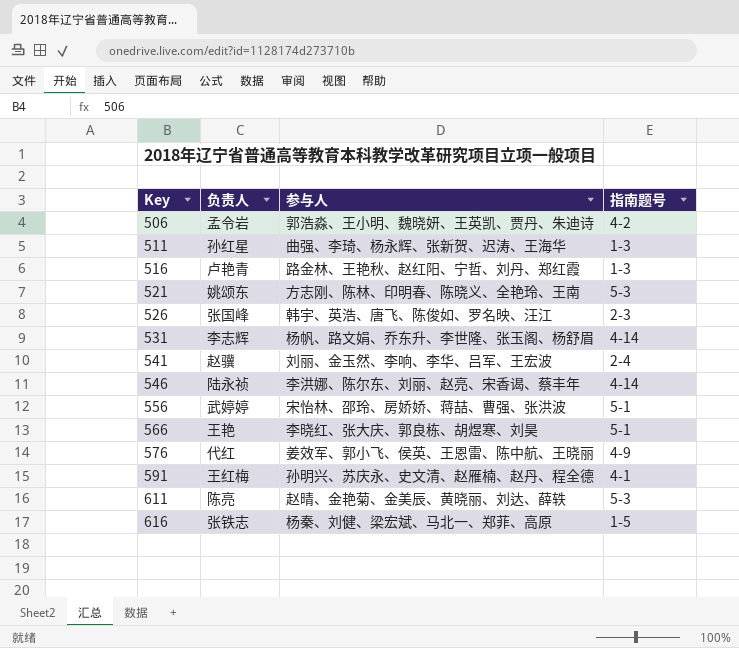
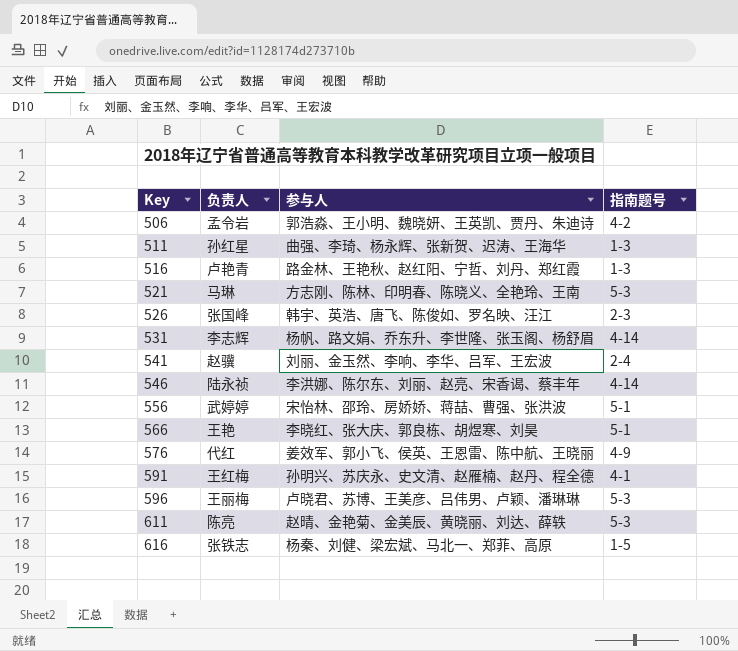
521 | 负责人: 姚颂东 -> 马琳
row 596: none -> 王丽梅 | 卢晓君、苏博、王美彦、吕伟男、卢颖、潘琳琳 | 5-3

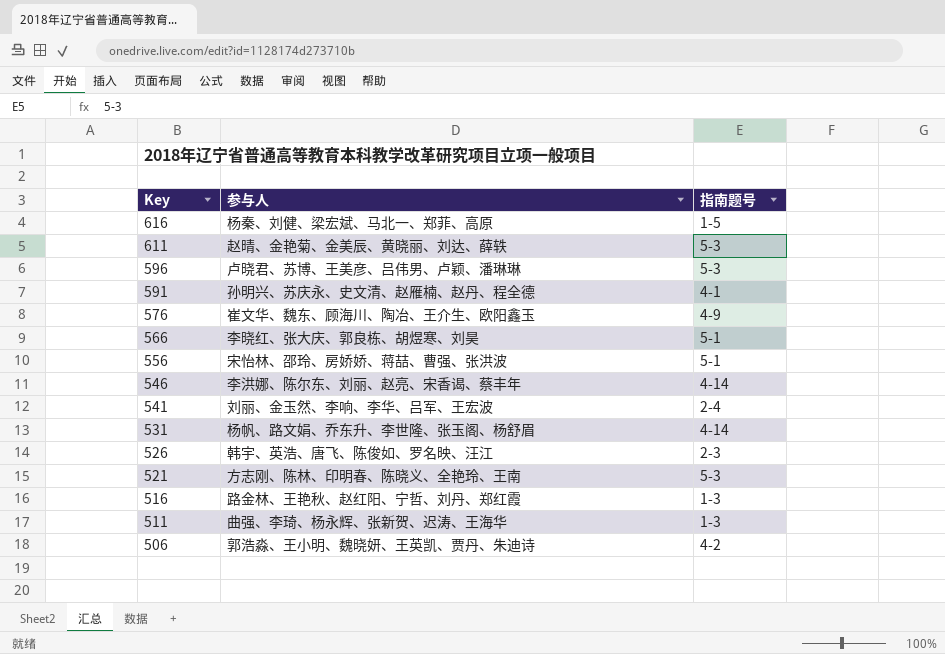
row order: Key ascending -> Key descending
column 负责人 | position: 2 -> none
576 | 参与人: 姜效军、郭小飞、侯英、王恩雷、陈中航、王晓丽 -> 崔文华、魏东、顾海川、陶冶、王介生、欧阳鑫玉

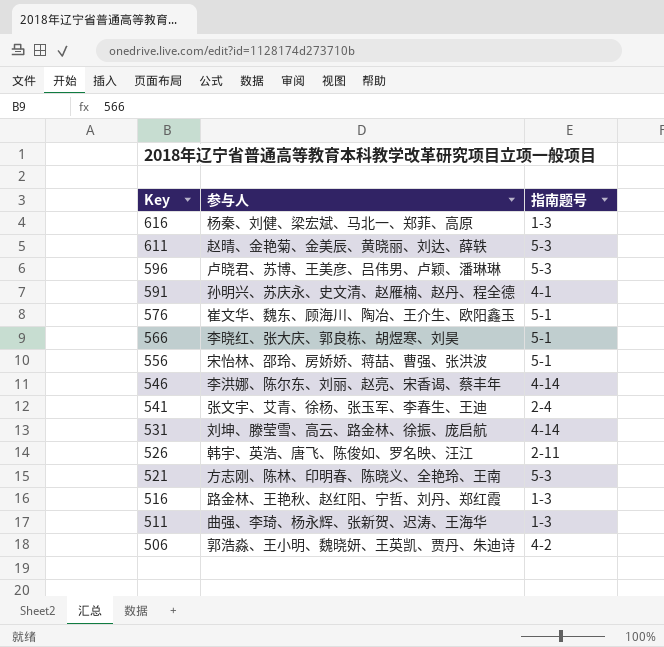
616 | 指南题号: 1-5 -> 1-3
576 | 指南题号: 4-9 -> 5-1
541 | 参与人: 刘丽、金玉然、李响、李华、吕军、王宏波 -> 张文宇、艾青、徐杨、张玉军、李春生、王迪
531 | 参与人: 杨帆、路文娟、乔东升、李世隆、张玉阁、杨舒眉 -> 刘坤、滕莹雪、高云、路金林、徐振、庞启航
526 | 指南题号: 2-3 -> 2-11

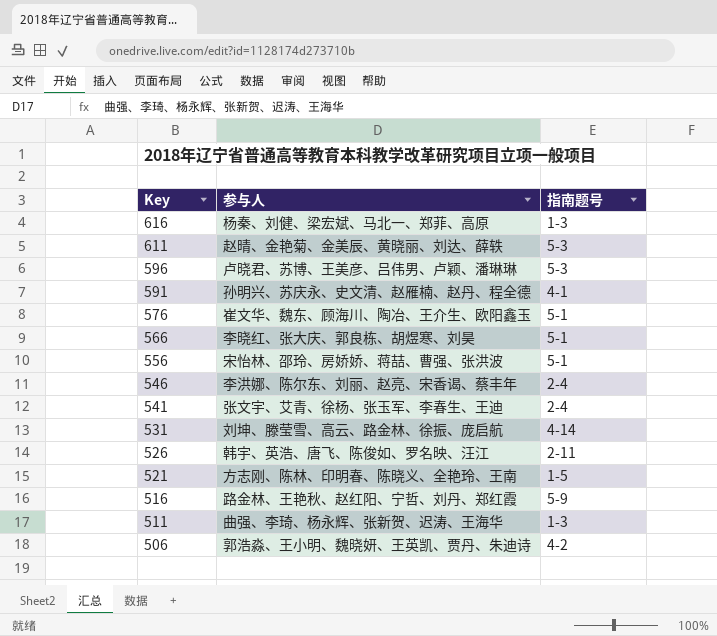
546 | 指南题号: 4-14 -> 2-4
521 | 指南题号: 5-3 -> 1-5
516 | 指南题号: 1-3 -> 5-9

